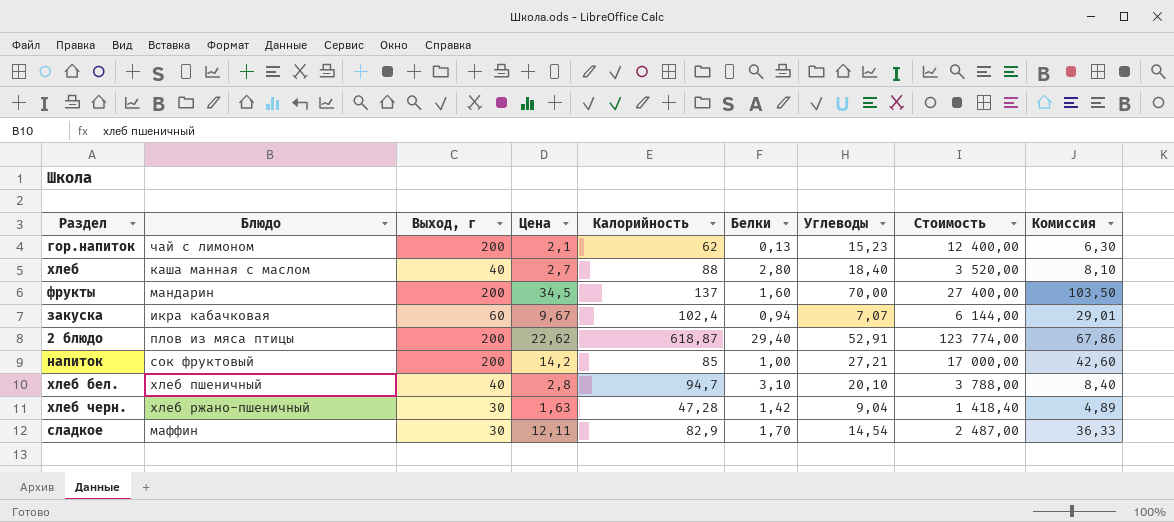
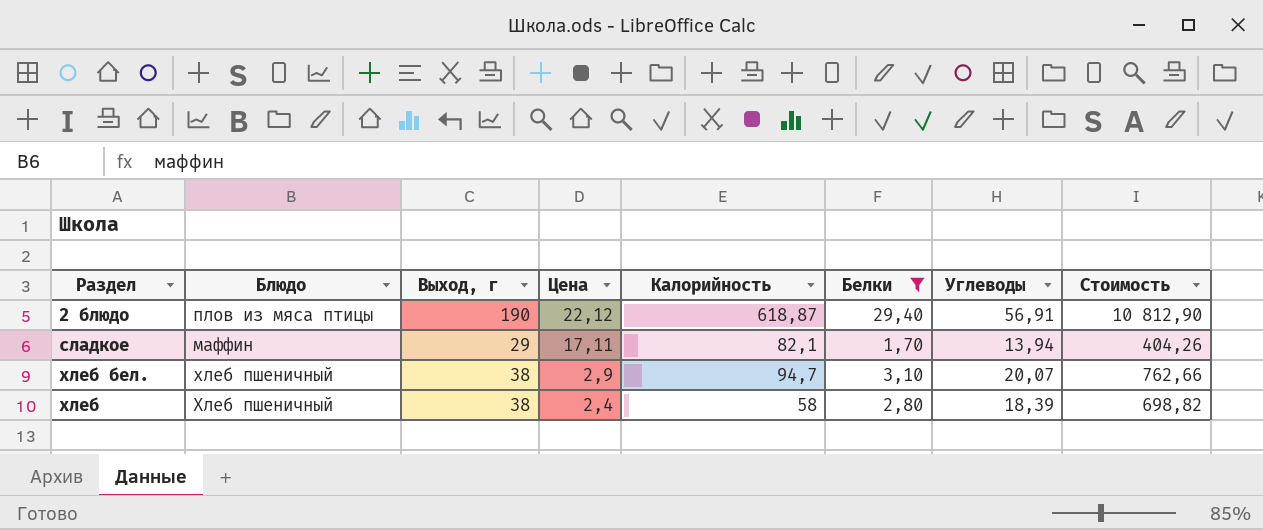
filter: none -> Белки >= 1,70
row order: none -> Цена descending
column Комиссия | formula: [Цена] * 3 -> none
column Стоимость | formula: [Выход, г] * [Калорийность] -> [Выход, г] * [Углеводы]
2 блюдо | Выход, г: 200 -> 190
2 блюдо | Цена: 22,62 -> 22,12
2 блюдо | Углеводы: 52,91 -> 56,91
сладкое | Выход, г: 30 -> 29
сладкое | Цена: 12,11 -> 17,11
сладкое | Калорийность: 82,9 -> 82,1
сладкое | Углеводы: 14,54 -> 13,94
хлеб бел. | Выход, г: 40 -> 38
хлеб бел. | Цена: 2,8 -> 2,9
хлеб бел. | Углеводы: 20,10 -> 20,07
хлеб | Блюдо: каша манная с маслом -> Хлеб пшеничный
хлеб | Выход, г: 40 -> 38
хлеб | Цена: 2,7 -> 2,4
хлеб | Калорийность: 88 -> 58
хлеб | Углеводы: 18,40 -> 18,39

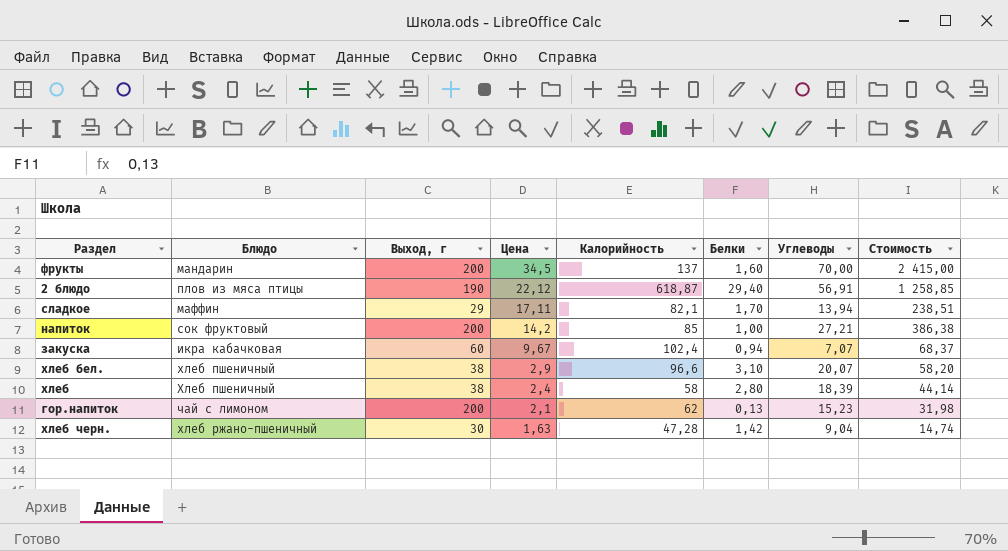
filter: Белки >= 1,70 -> none
column Стоимость | formula: [Выход, г] * [Углеводы] -> [Цена] * [Углеводы]
хлеб бел. | Калорийность: 94,7 -> 96,6

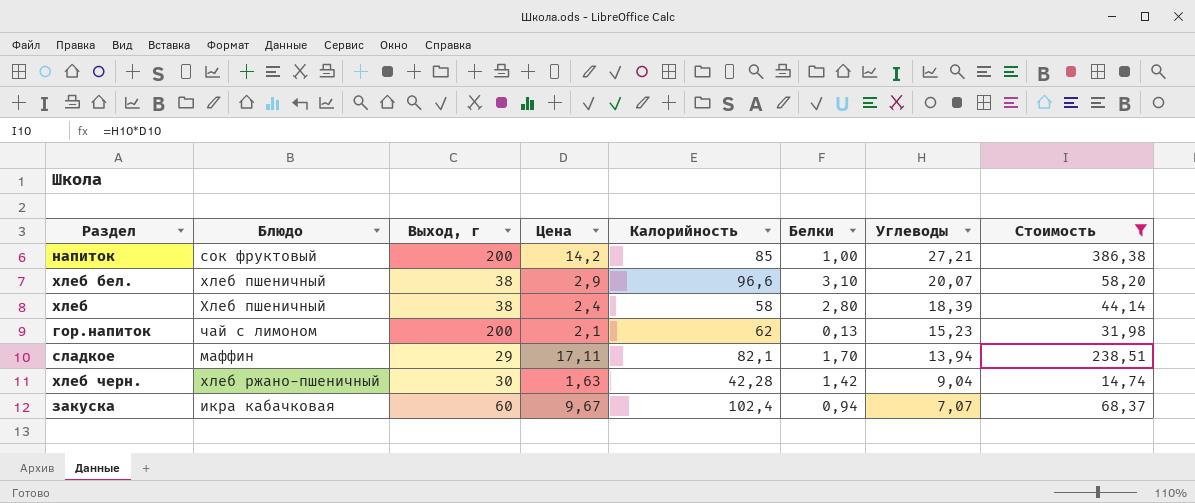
filter: none -> Стоимость <= 386,38
row order: Цена descending -> Углеводы descending
хлеб черн. | Калорийность: 47,28 -> 42,28

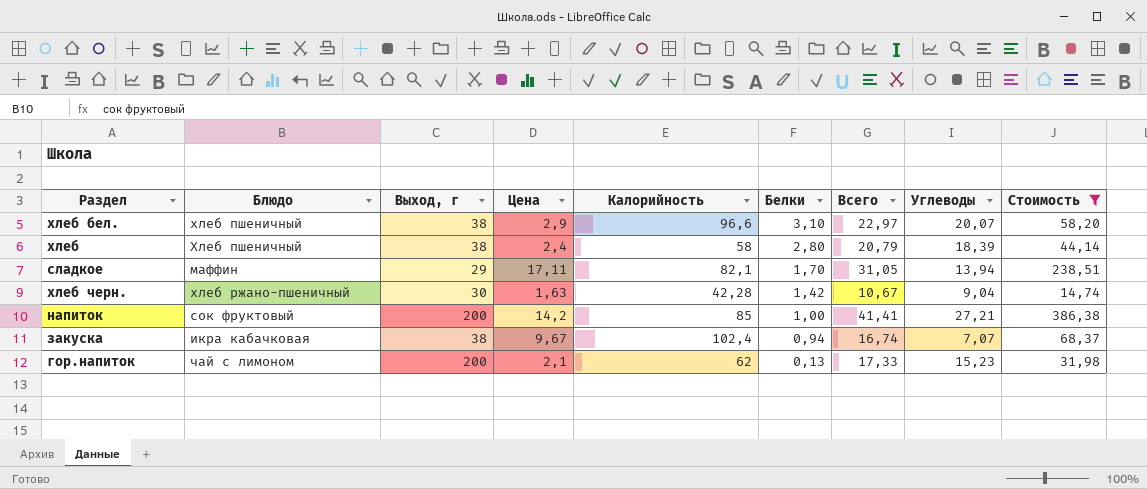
row order: Углеводы descending -> Белки descending
column Всего | formula: none -> [Цена] + [Углеводы]
закуска | Выход, г: 60 -> 38

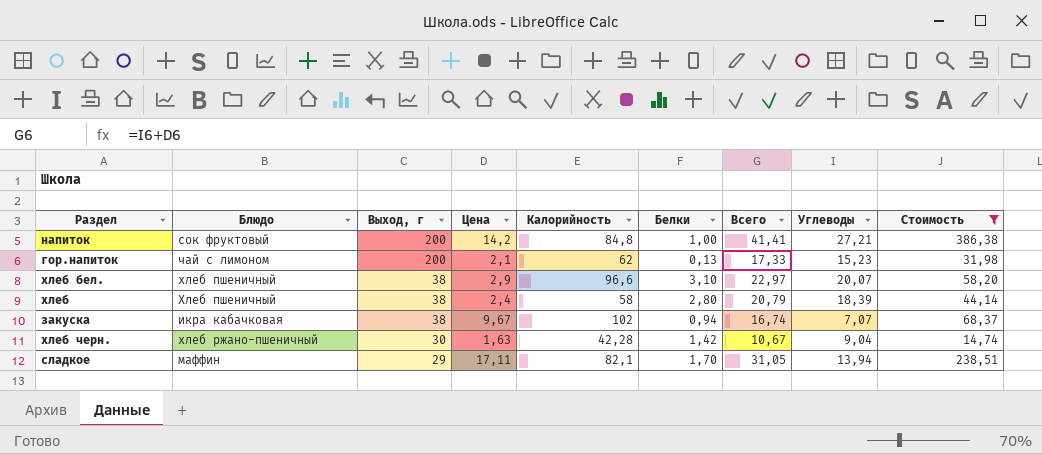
row order: Белки descending -> Выход, г descending
напиток | Калорийность: 85 -> 84,8
закуска | Калорийность: 102,4 -> 102

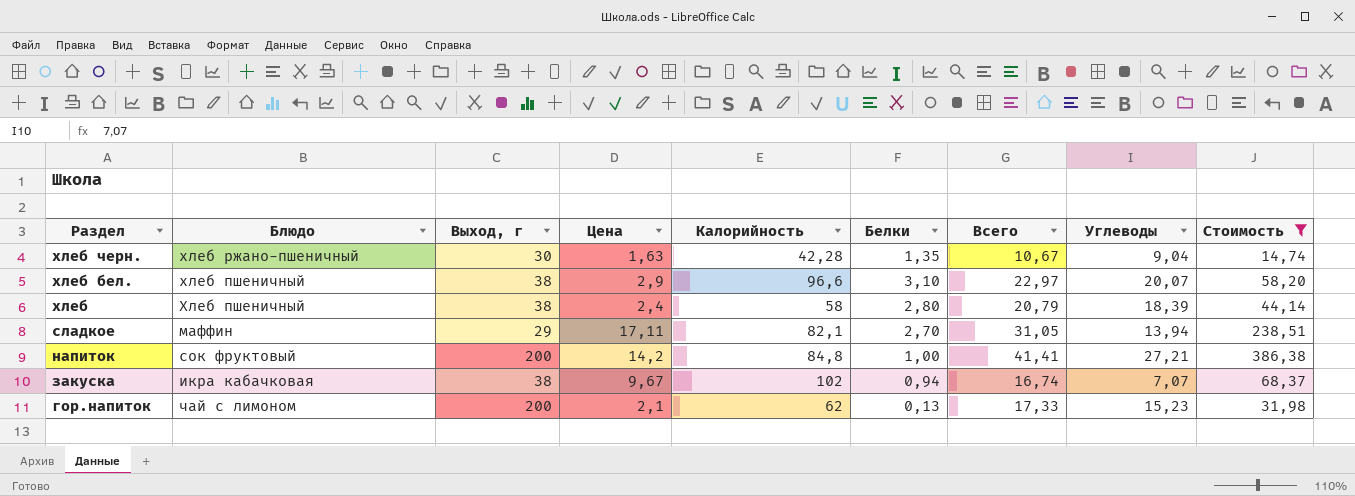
row order: Выход, г descending -> Раздел descending
хлеб черн. | Белки: 1,42 -> 1,35
сладкое | Белки: 1,70 -> 2,70

